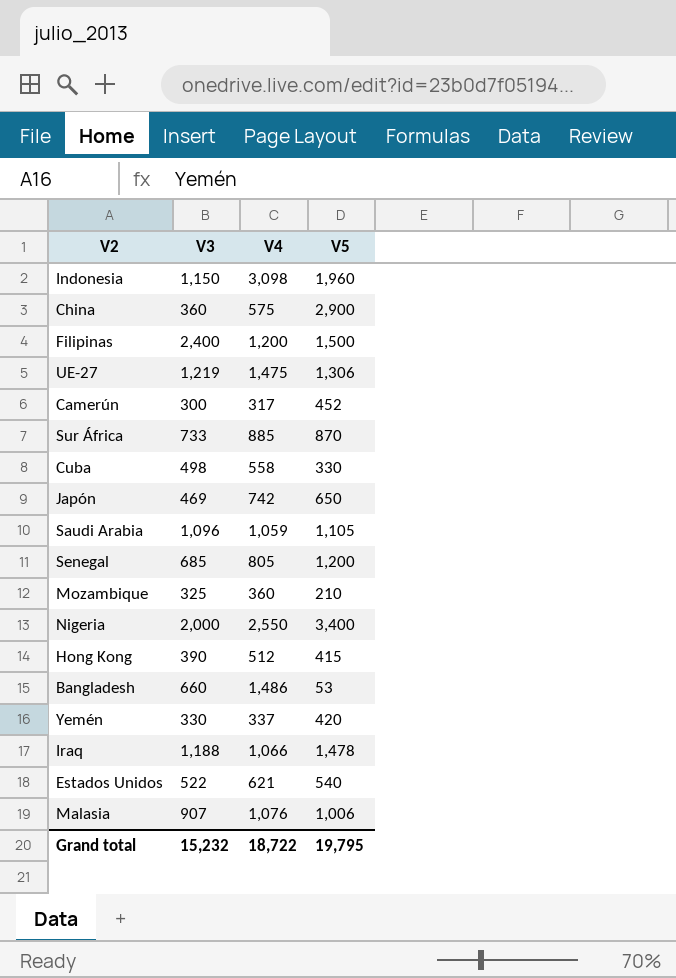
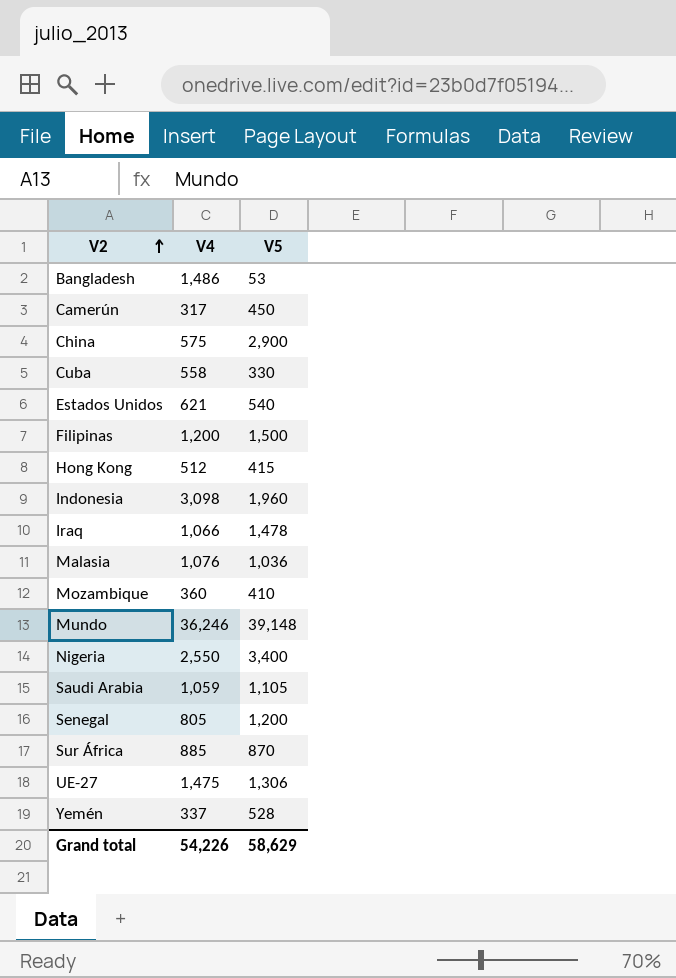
row order: none -> V2 ascending
column V3 | position: 2 -> none
row Japón: 469 | 742 | 650 -> none
Camerún | V5: 452 -> 450
Malasia | V5: 1,006 -> 1,036
Mozambique | V5: 210 -> 410
row Mundo: none -> 36,246 | 39,148
Yemén | V5: 420 -> 528
Grand total | V4: 18,722 -> 54,226
Grand total | V5: 19,795 -> 58,629

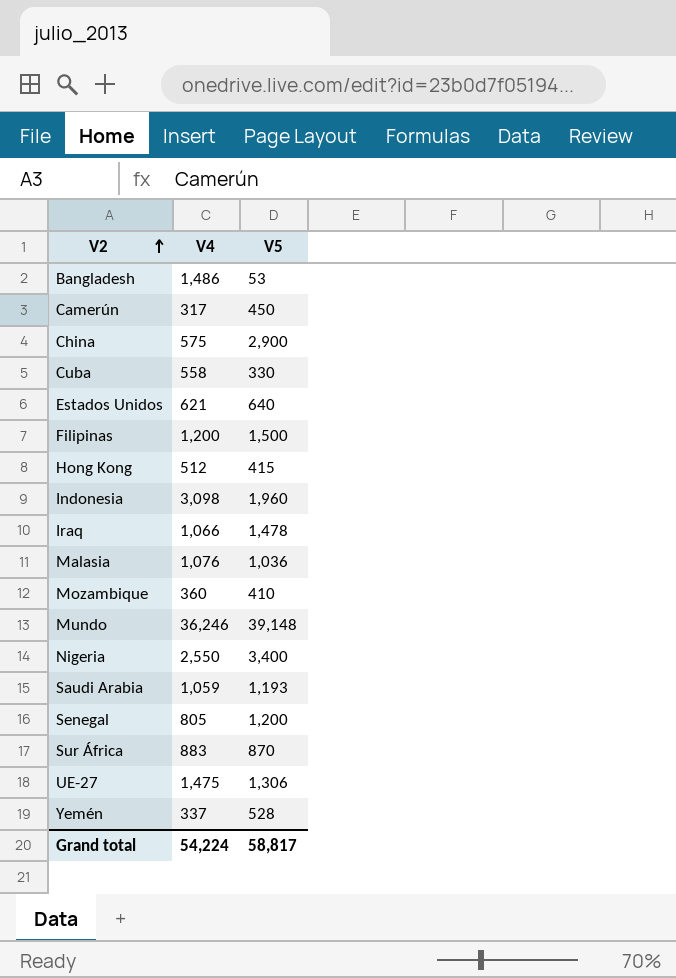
Estados Unidos | V5: 540 -> 640
Saudi Arabia | V5: 1,105 -> 1,193
Sur África | V4: 885 -> 883
Grand total | V4: 54,226 -> 54,224
Grand total | V5: 58,629 -> 58,817

